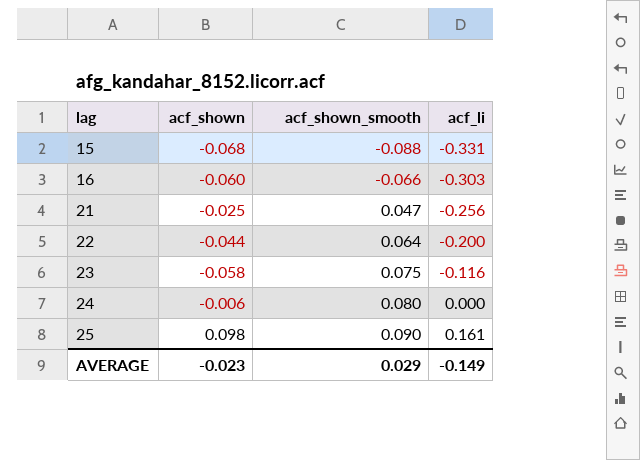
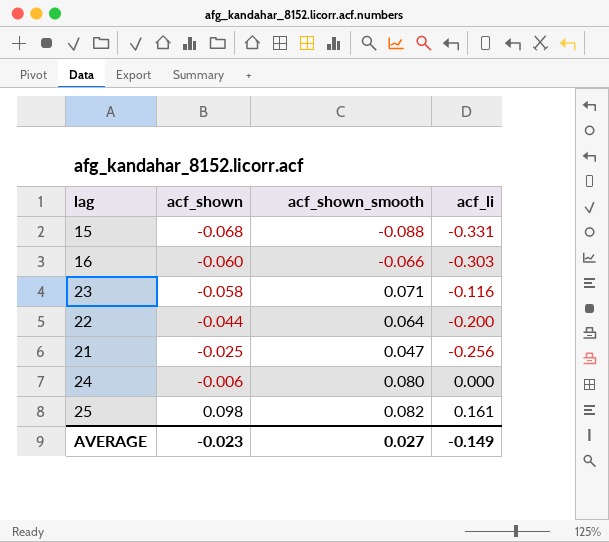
row order: lag ascending -> acf_shown ascending
23 | acf_shown_smooth: 0.075 -> 0.071
25 | acf_shown_smooth: 0.090 -> 0.082
AVERAGE | acf_shown_smooth: 0.029 -> 0.027

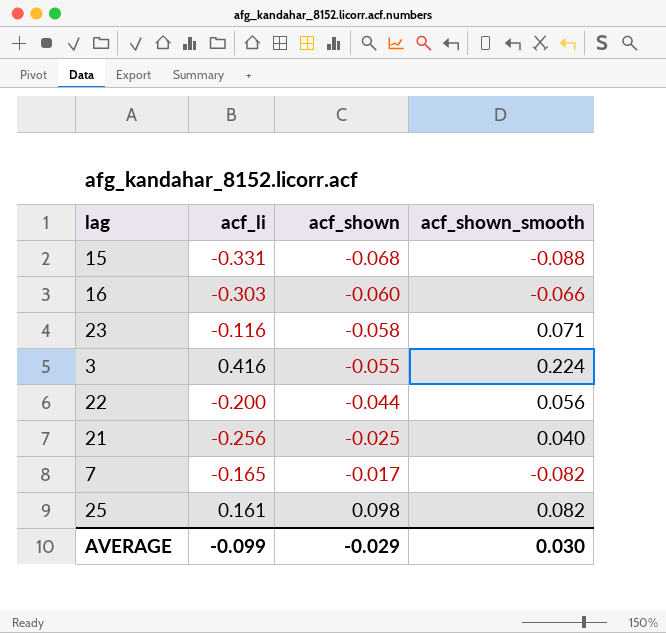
column acf_li | position: 4 -> 2
row 24: -0.006 | 0.080 | 0.000 -> none
row 3: none -> 0.416 | -0.055 | 0.224
22 | acf_shown_smooth: 0.064 -> 0.056
21 | acf_shown_smooth: 0.047 -> 0.040
row 7: none -> -0.165 | -0.017 | -0.082
AVERAGE | acf_li: -0.149 -> -0.099
AVERAGE | acf_shown: -0.023 -> -0.029
AVERAGE | acf_shown_smooth: 0.027 -> 0.030

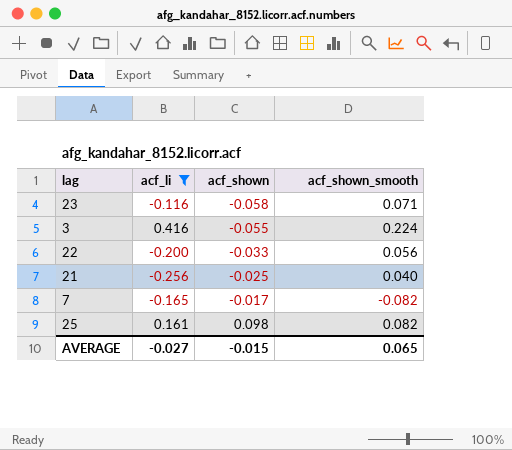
filter: none -> acf_li >= -0.256
22 | acf_shown: -0.044 -> -0.033
AVERAGE | acf_li: -0.099 -> -0.027
AVERAGE | acf_shown: -0.029 -> -0.015
AVERAGE | acf_shown_smooth: 0.030 -> 0.065

